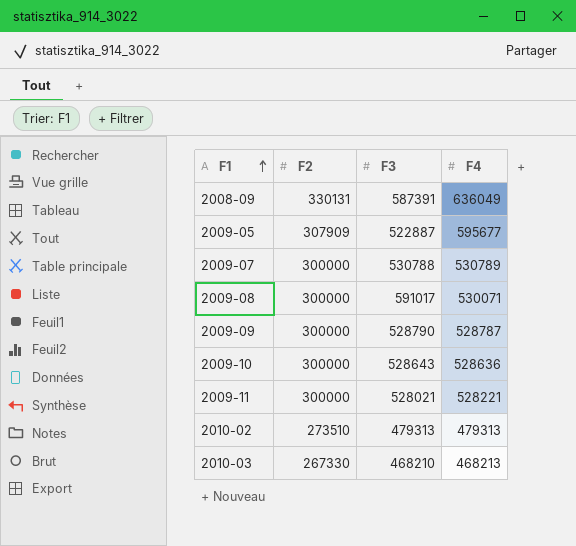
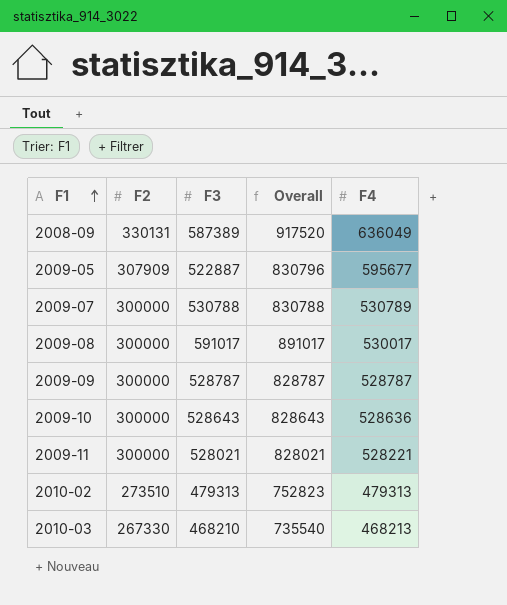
column Overall | formula: none -> [F2] + [F3]
2008-09 | F3: 587391 -> 587389
2009-08 | F4: 530071 -> 530017
2009-09 | F3: 528790 -> 528787

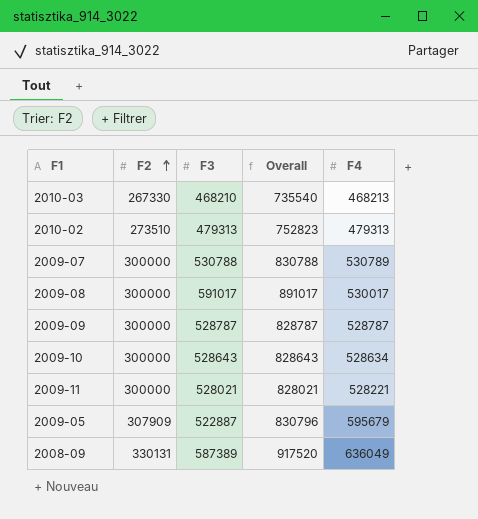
row order: F1 ascending -> F2 ascending
2009-10 | F4: 528636 -> 528634
2009-05 | F4: 595677 -> 595679

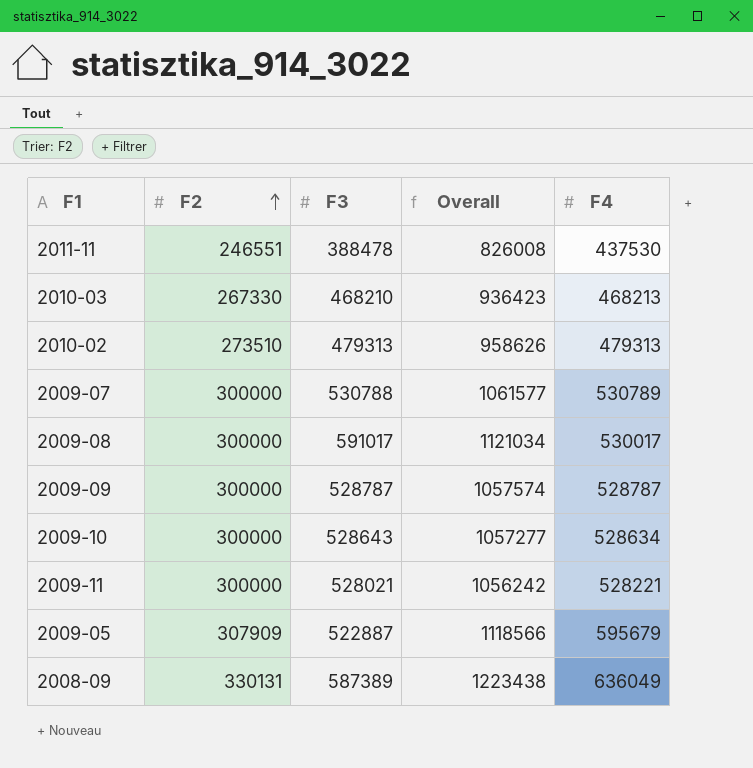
column Overall | formula: [F2] + [F3] -> [F3] + [F4]
row 2011-11: none -> 246551 | 388478 | 826008 | 437530

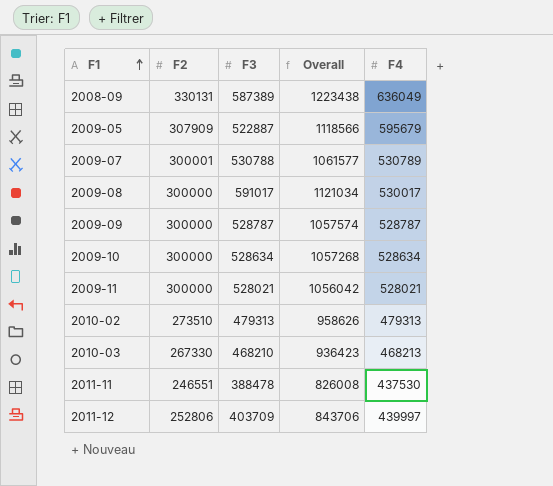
row order: F2 ascending -> F1 ascending
2009-07 | F2: 300000 -> 300001
2009-10 | F3: 528643 -> 528634
2009-10 | Overall: 1057277 -> 1057268
2009-11 | Overall: 1056242 -> 1056042
2009-11 | F4: 528221 -> 528021
row 2011-12: none -> 252806 | 403709 | 843706 | 439997

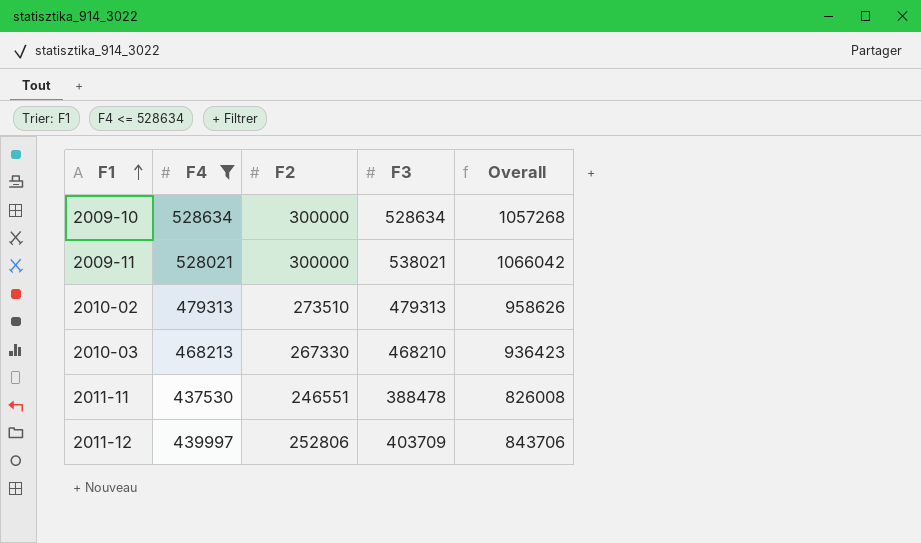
filter: none -> F4 <= 528634
column F4 | position: 5 -> 2
2009-11 | F3: 528021 -> 538021
2009-11 | Overall: 1056042 -> 1066042

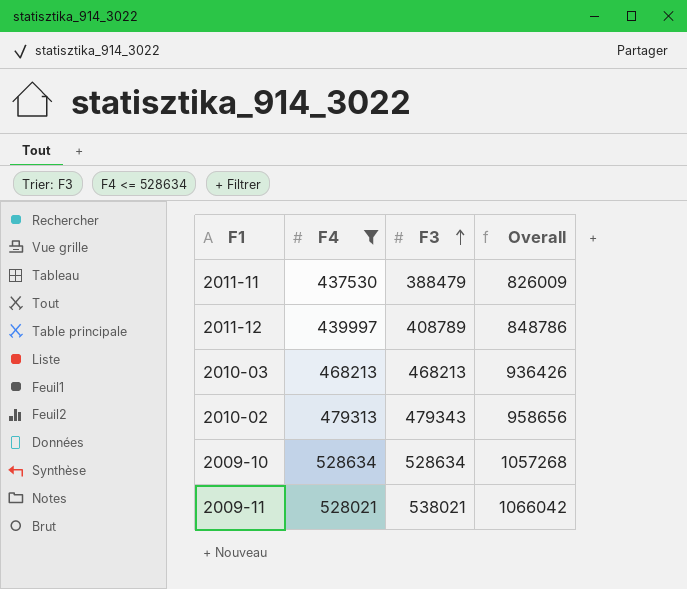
row order: F1 ascending -> F3 ascending
column F2 | position: 3 -> none
2011-11 | F3: 388478 -> 388479
2011-11 | Overall: 826008 -> 826009
2011-12 | F3: 403709 -> 408789
2011-12 | Overall: 843706 -> 848786
2010-03 | F3: 468210 -> 468213
2010-03 | Overall: 936423 -> 936426
2010-02 | F3: 479313 -> 479343
2010-02 | Overall: 958626 -> 958656

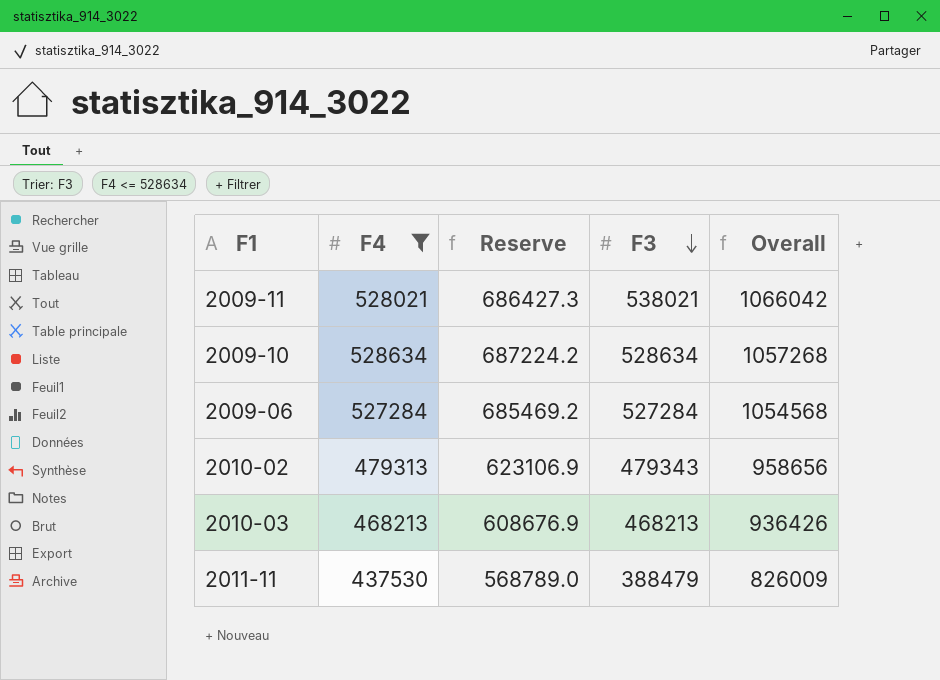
row order: F3 ascending -> F3 descending
column Reserve | formula: none -> [F4] * 1.3
row 2011-12: 439997 | 408789 | 848786 -> none
row 2009-06: none -> 527284 | 685469.2 | 527284 | 1054568

